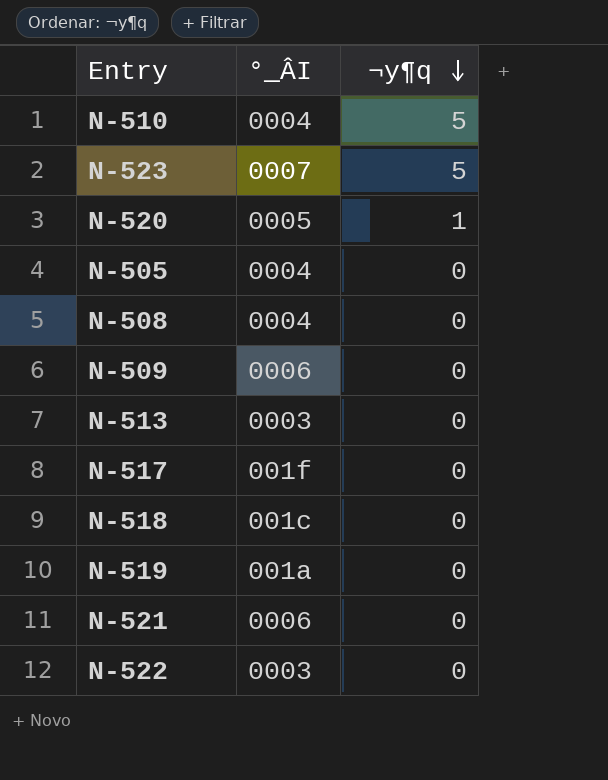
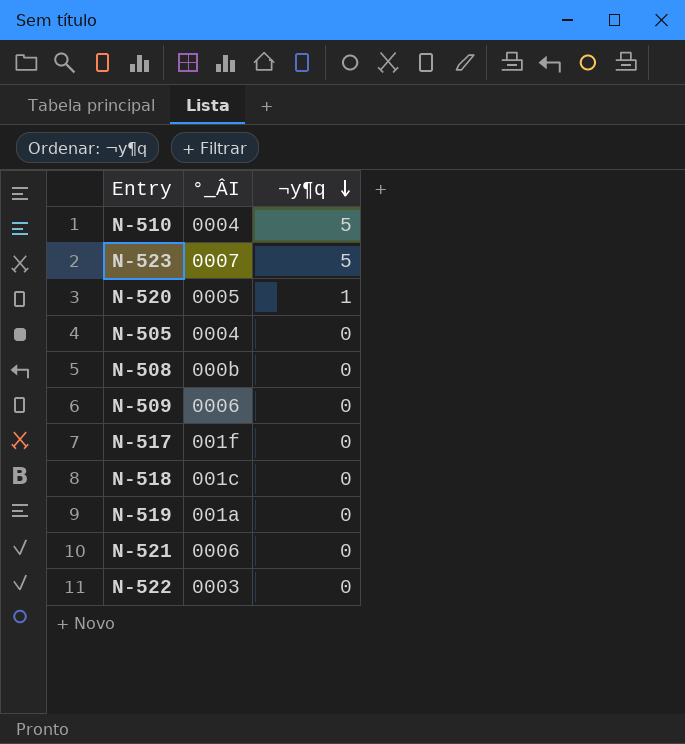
row N-513: 0003 | 0 -> none
N-508 | °_ÂI: 0004 -> 000b

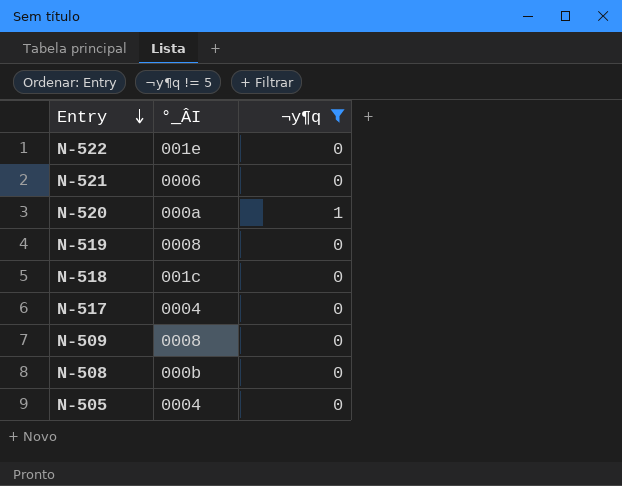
filter: none -> ¬y¶q != 5
row order: ¬y¶q descending -> Entry descending
N-522 | °_ÂI: 0003 -> 001e
N-520 | °_ÂI: 0005 -> 000a
N-519 | °_ÂI: 001a -> 0008
N-517 | °_ÂI: 001f -> 0004
N-509 | °_ÂI: 0006 -> 0008

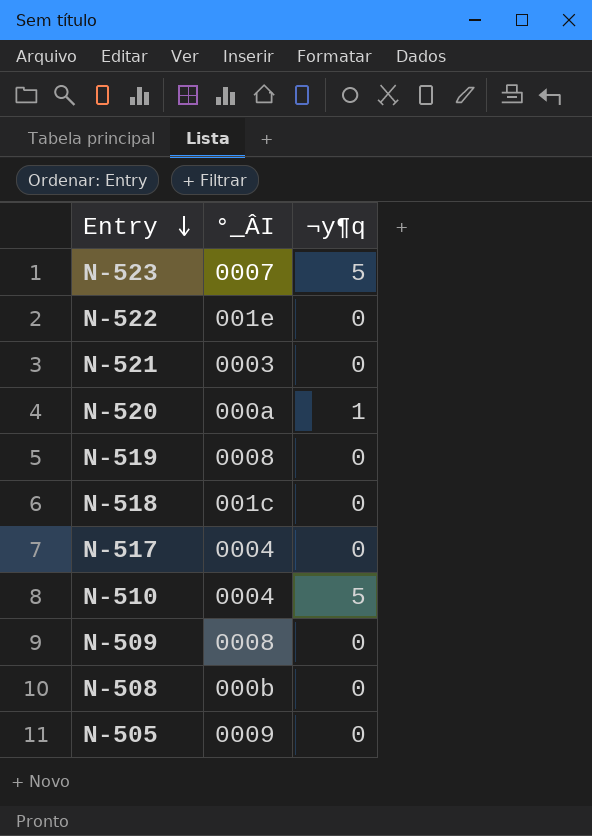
filter: ¬y¶q != 5 -> none
N-521 | °_ÂI: 0006 -> 0003
N-505 | °_ÂI: 0004 -> 0009

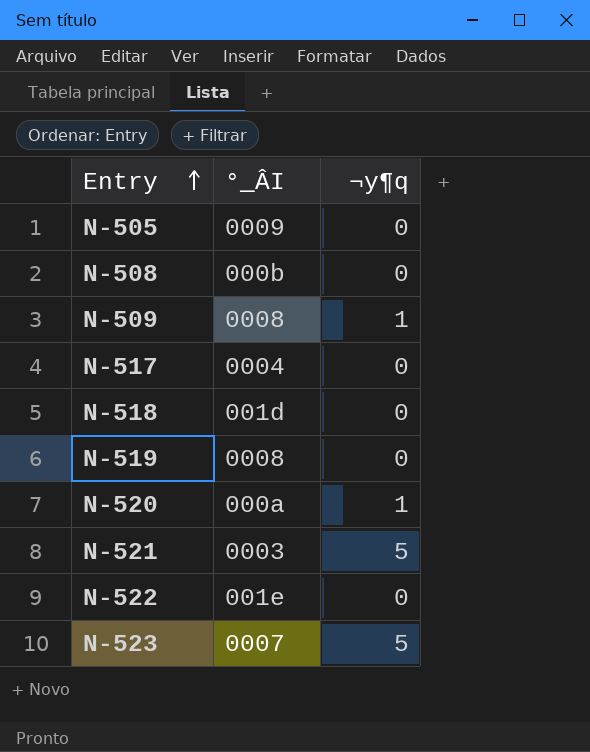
row order: Entry descending -> Entry ascending
row N-510: 0004 | 5 -> none
N-509 | ¬y¶q: 0 -> 1
N-518 | °_ÂI: 001c -> 001d
N-521 | ¬y¶q: 0 -> 5

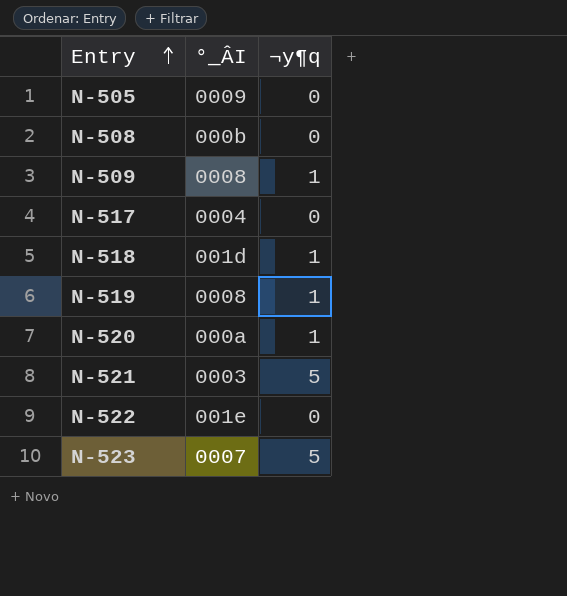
N-518 | ¬y¶q: 0 -> 1
N-519 | ¬y¶q: 0 -> 1

